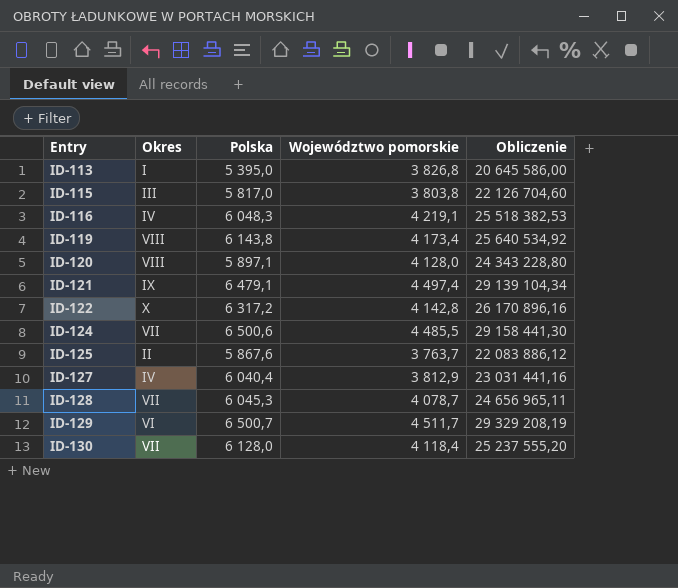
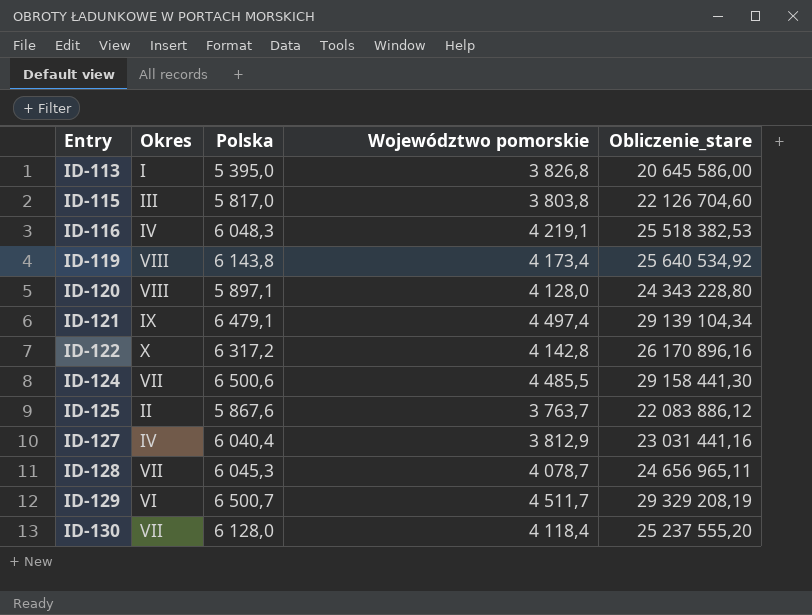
column name: Obliczenie -> Obliczenie_stare

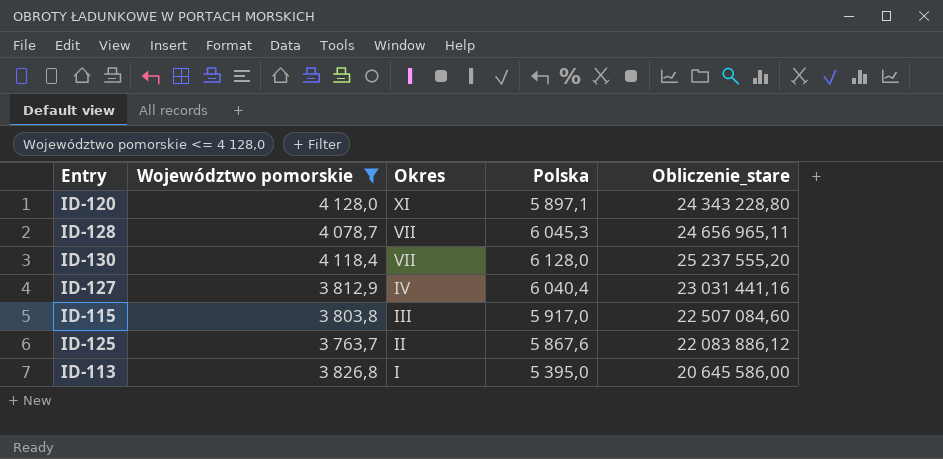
filter: none -> Województwo pomorskie <= 4 128,0
row order: Entry ascending -> Okres descending
column Województwo pomorskie | position: 4 -> 2
ID-120 | Okres: VIII -> XI
ID-115 | Polska: 5 817,0 -> 5 917,0
ID-115 | Obliczenie_stare: 22 126 704,60 -> 22 507 084,60

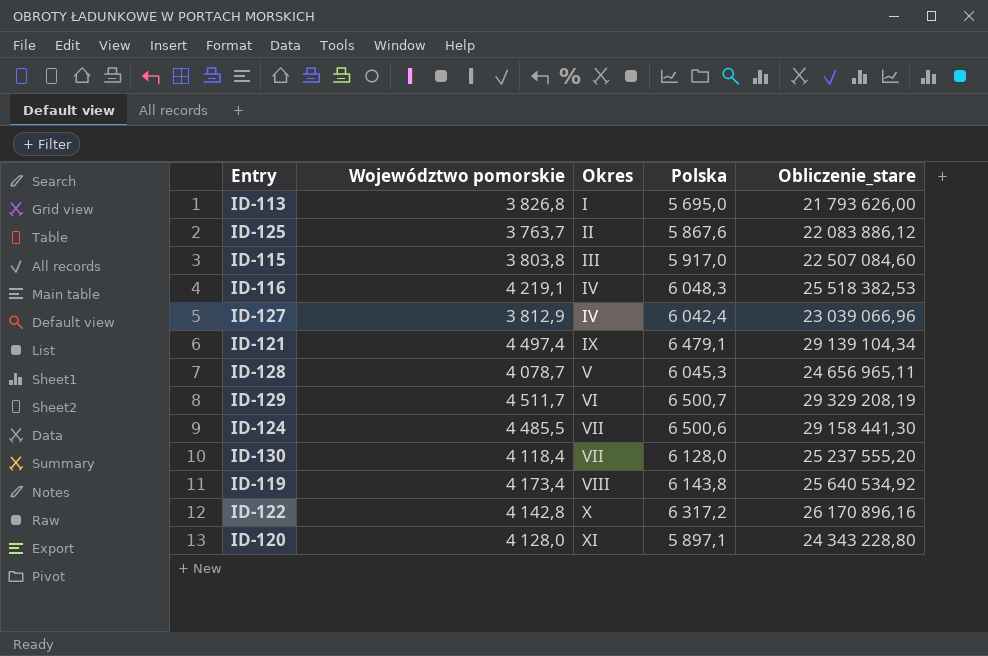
filter: Województwo pomorskie <= 4 128,0 -> none
row order: Okres descending -> Okres ascending
ID-113 | Polska: 5 395,0 -> 5 695,0
ID-113 | Obliczenie_stare: 20 645 586,00 -> 21 793 626,00
ID-127 | Polska: 6 040,4 -> 6 042,4
ID-127 | Obliczenie_stare: 23 031 441,16 -> 23 039 066,96
ID-128 | Okres: VII -> V

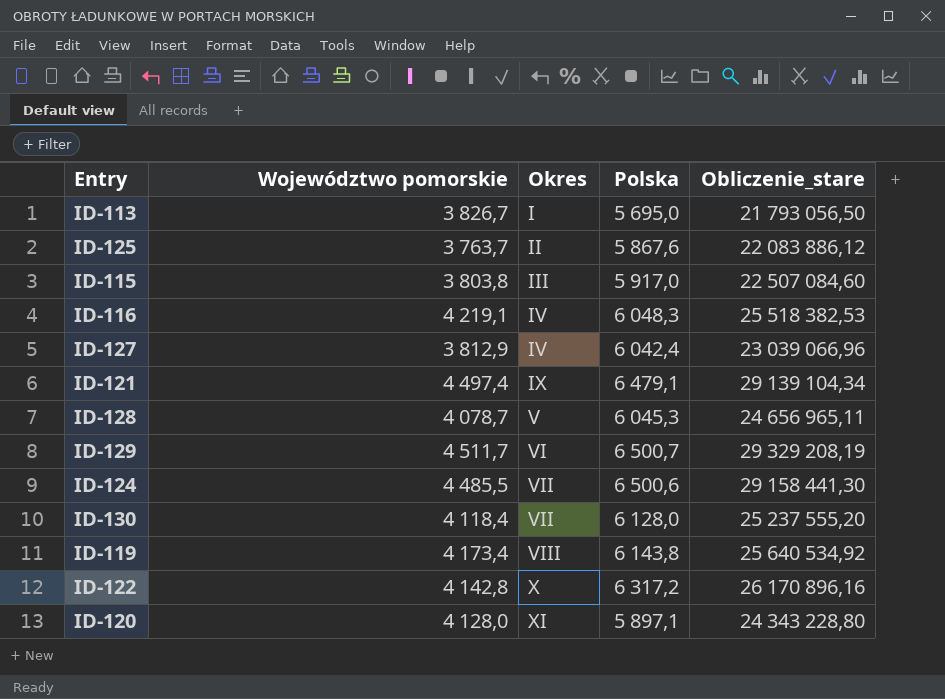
ID-113 | Województwo pomorskie: 3 826,8 -> 3 826,7
ID-113 | Obliczenie_stare: 21 793 626,00 -> 21 793 056,50

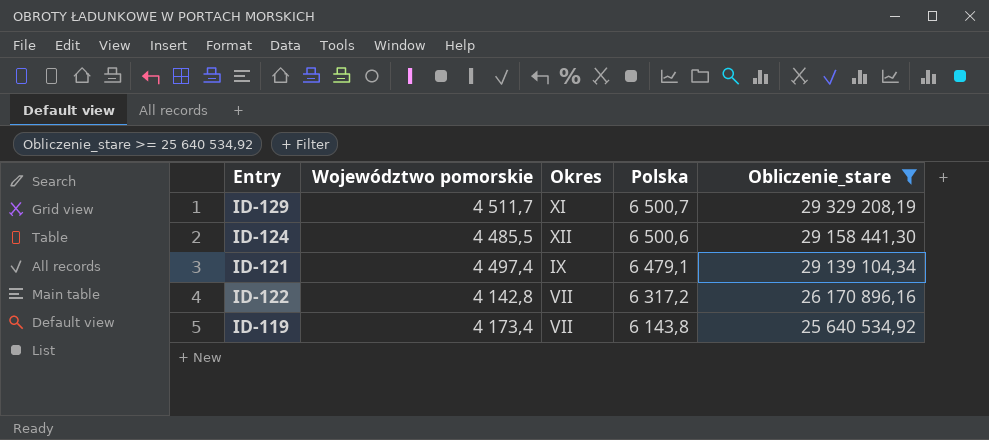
filter: none -> Obliczenie_stare >= 25 640 534,92
row order: Okres ascending -> Polska descending
ID-129 | Okres: VI -> XI
ID-124 | Okres: VII -> XII
ID-122 | Okres: X -> VII
ID-119 | Okres: VIII -> VII

